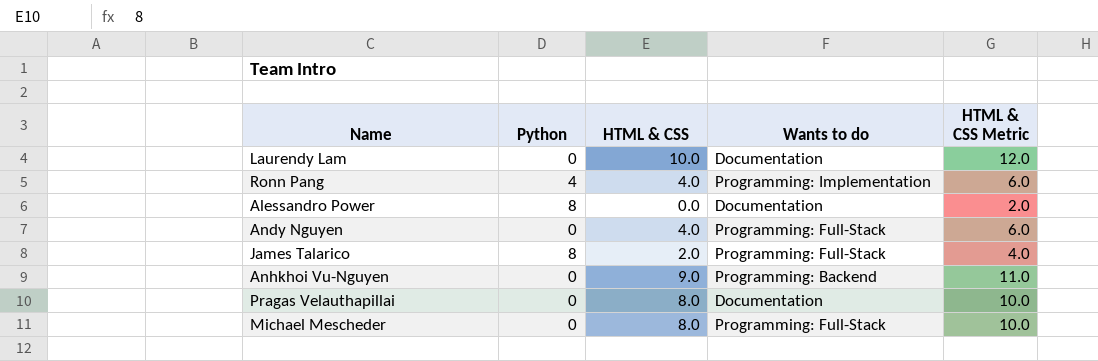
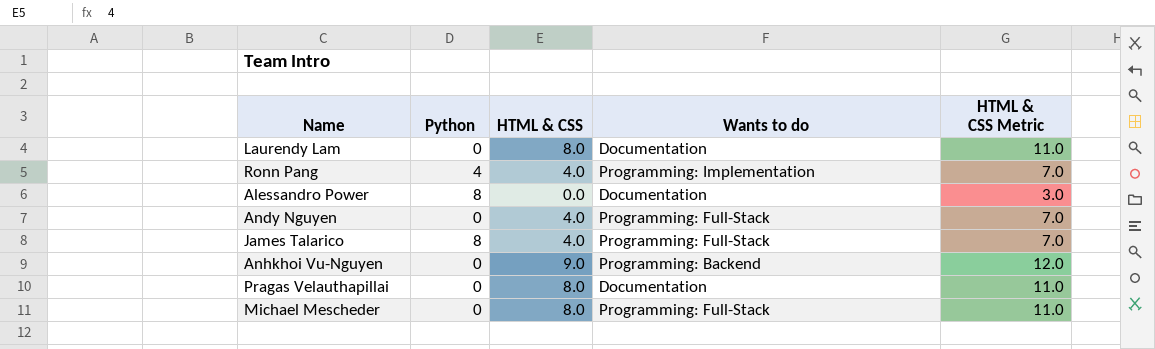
column HTML & CSS Metric | formula: [HTML & CSS] + 2 -> [HTML & CSS] + 3
Laurendy Lam | HTML & CSS: 10.0 -> 8.0
James Talarico | HTML & CSS: 2.0 -> 4.0

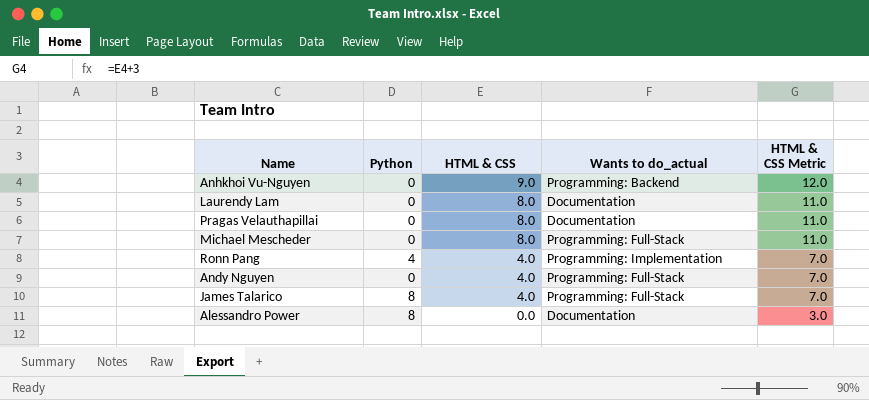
row order: none -> HTML & CSS descending
column name: Wants to do -> Wants to do_actual

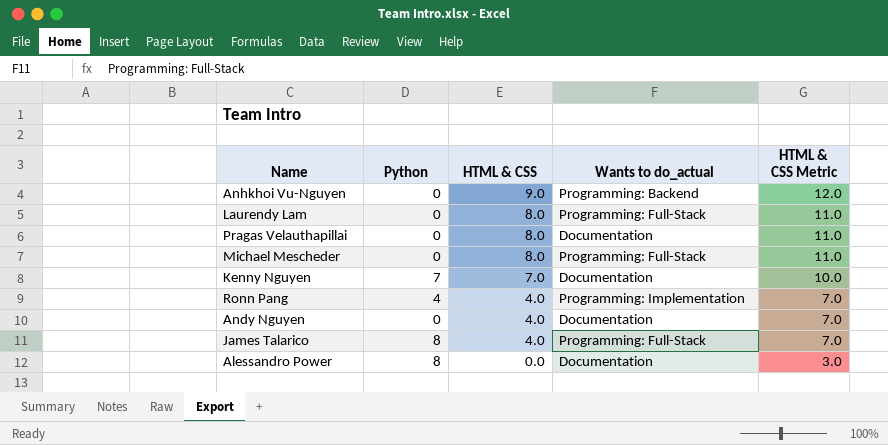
Laurendy Lam | Wants to do_actual: Documentation -> Programming: Full-Stack
row Kenny Nguyen: none -> 7 | 7.0 | Documentation | 10.0
Andy Nguyen | Wants to do_actual: Programming: Full-Stack -> Documentation

